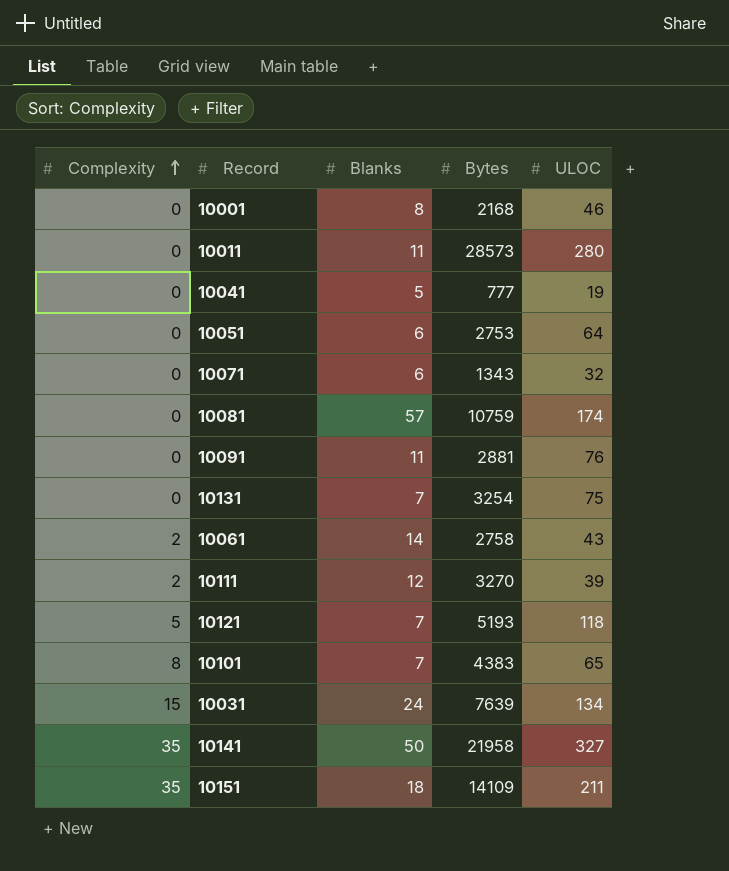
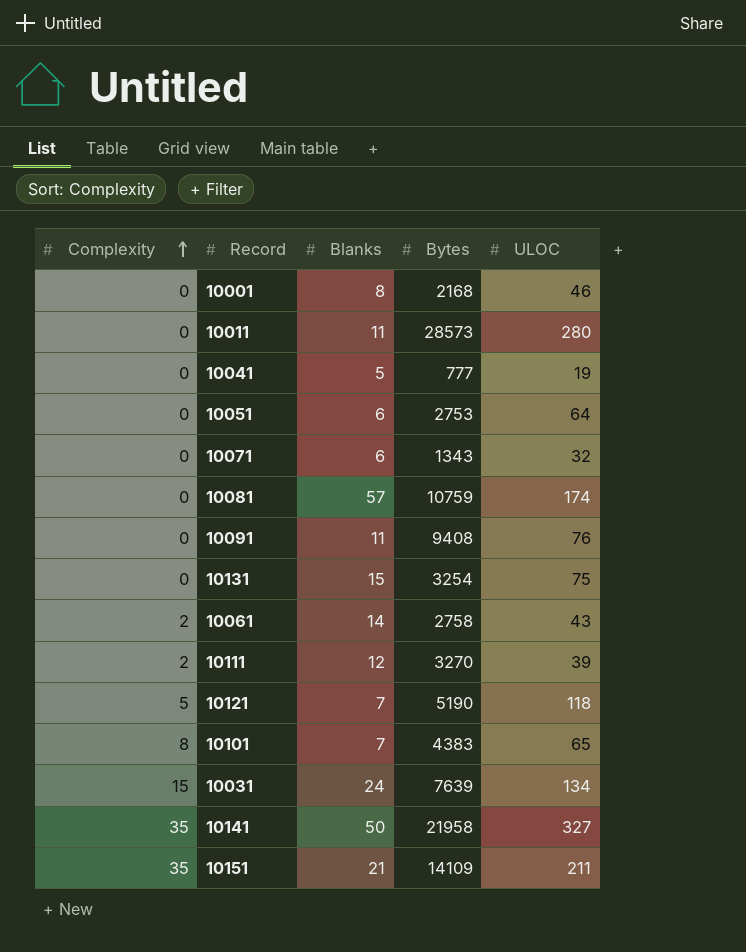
10091 | Bytes: 2881 -> 9408
10131 | Blanks: 7 -> 15
10121 | Bytes: 5193 -> 5190
10151 | Blanks: 18 -> 21

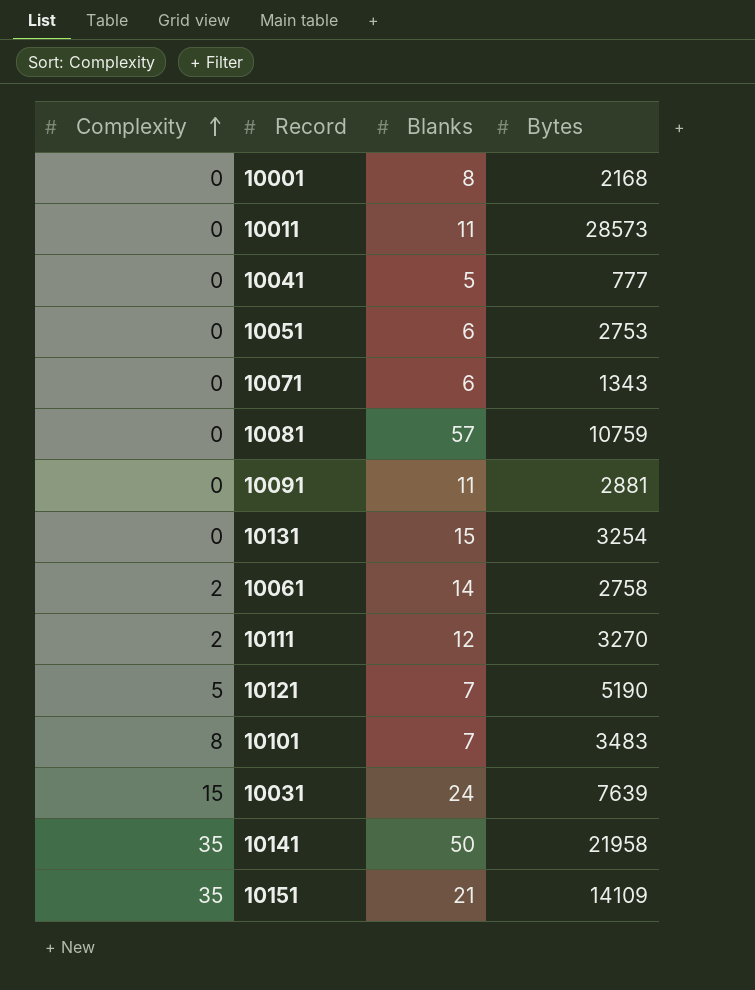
column ULOC | position: 5 -> none
10091 | Bytes: 9408 -> 2881
10101 | Bytes: 4383 -> 3483

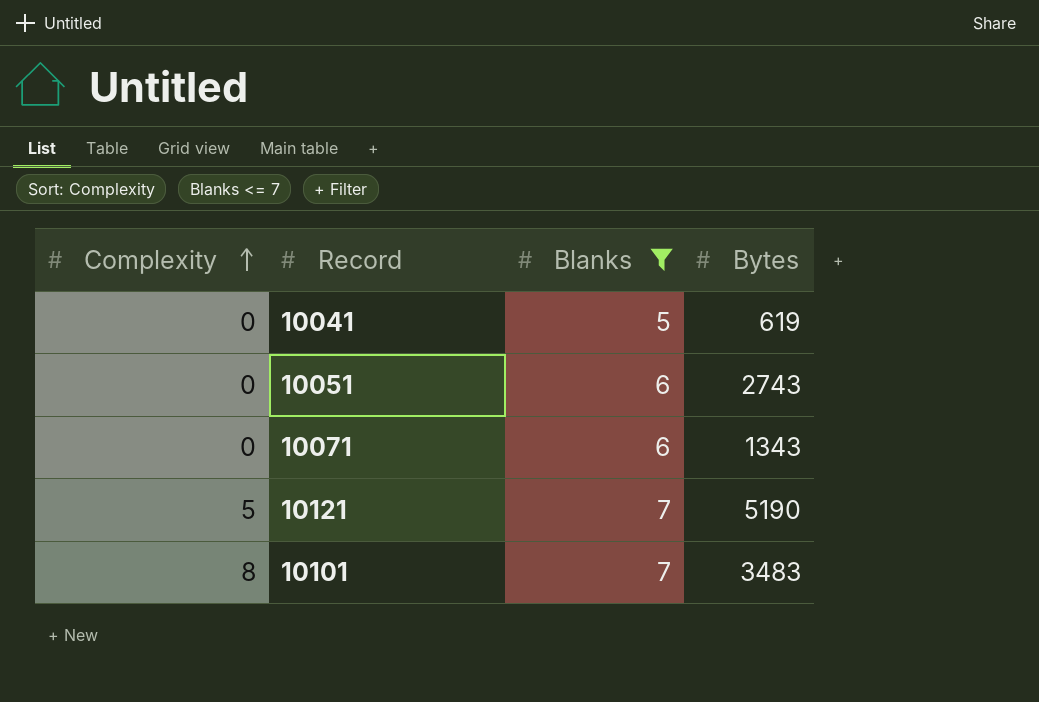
filter: none -> Blanks <= 7
10041 | Bytes: 777 -> 619
10051 | Bytes: 2753 -> 2743

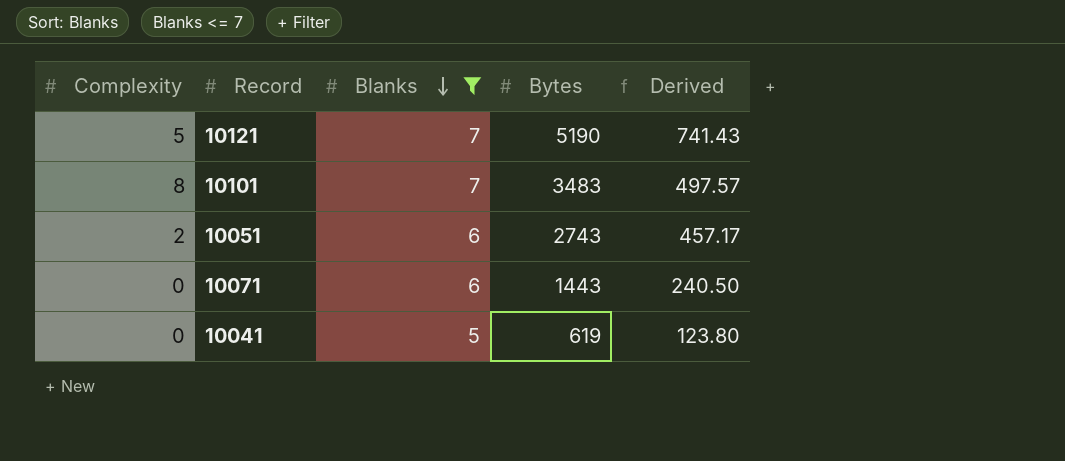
row order: Complexity ascending -> Blanks descending
column Derived | formula: none -> [Bytes] / [Blanks]
10051 | Complexity: 0 -> 2
10071 | Bytes: 1343 -> 1443

